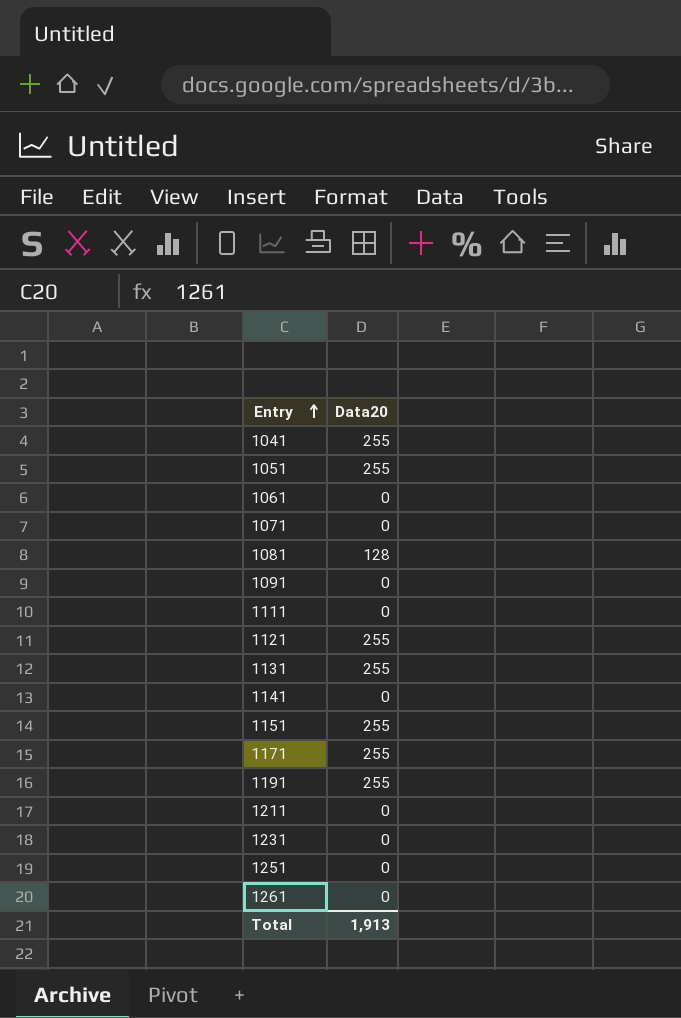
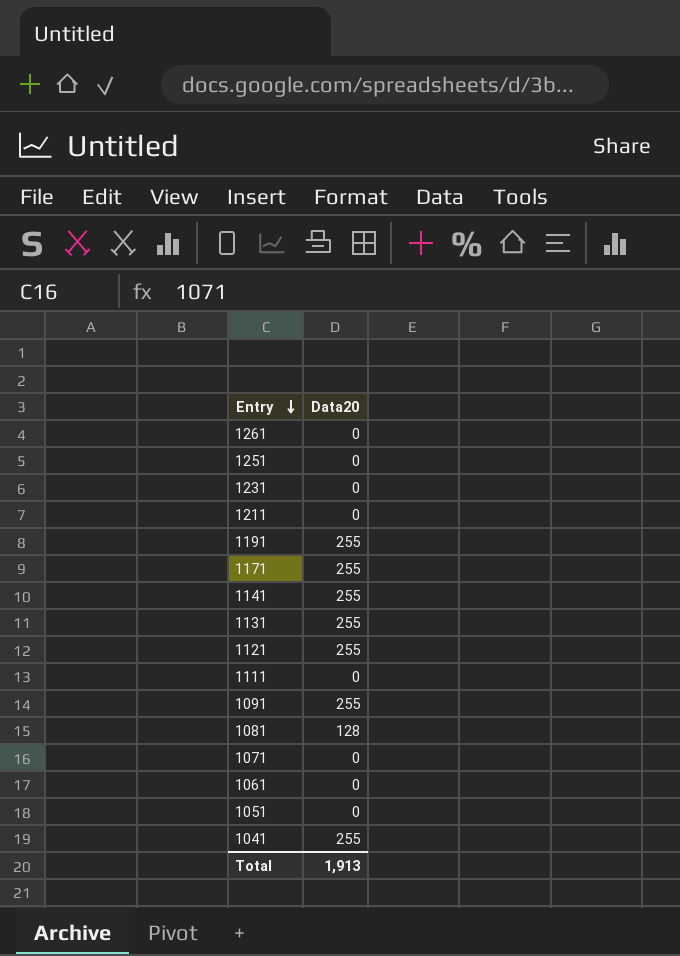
row order: Entry ascending -> Entry descending
row 1151: 255 -> none
1141 | Data20: 0 -> 255
1091 | Data20: 0 -> 255
1051 | Data20: 255 -> 0

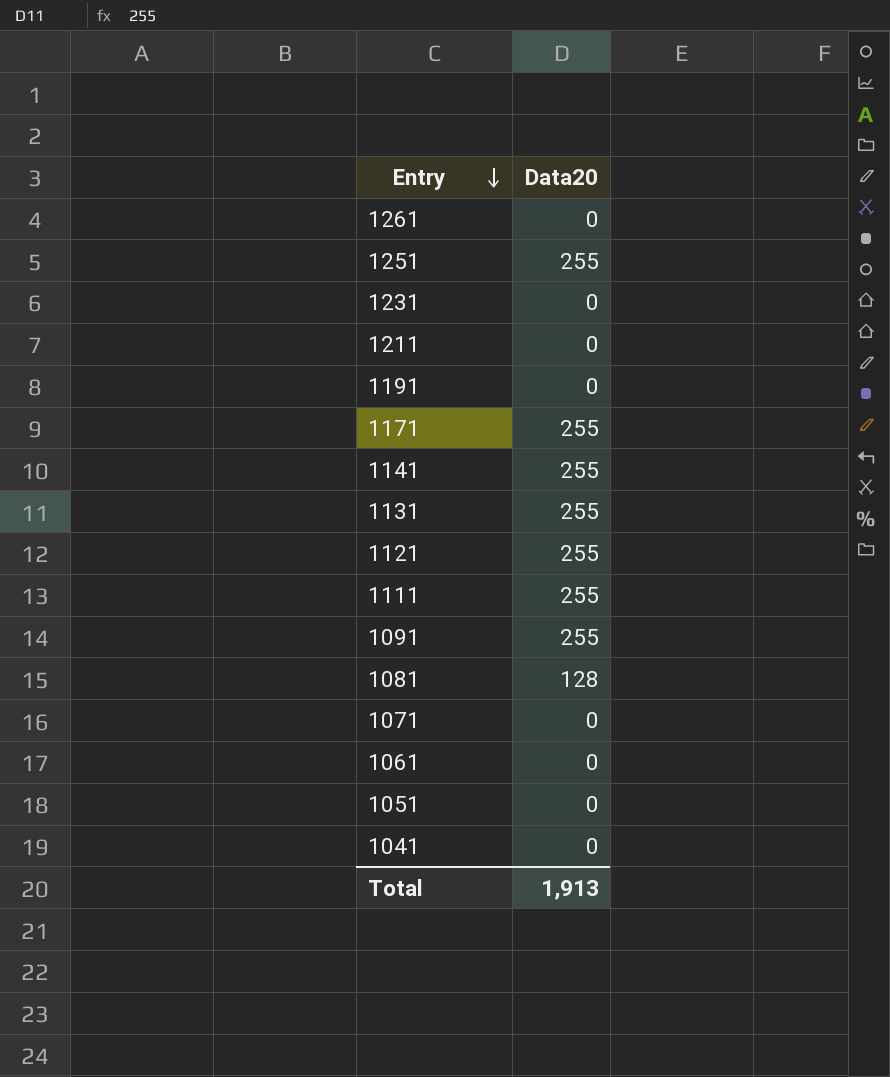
1251 | Data20: 0 -> 255
1191 | Data20: 255 -> 0
1111 | Data20: 0 -> 255
1041 | Data20: 255 -> 0

